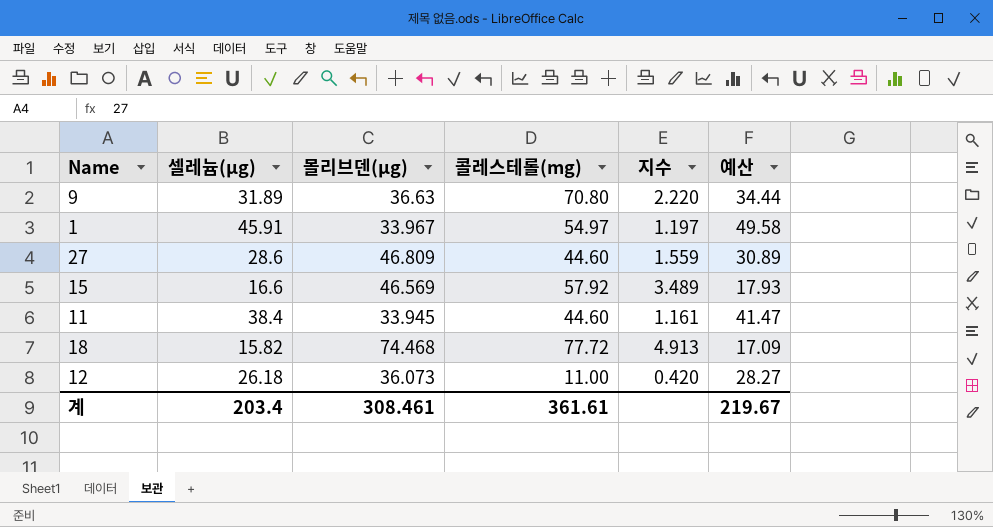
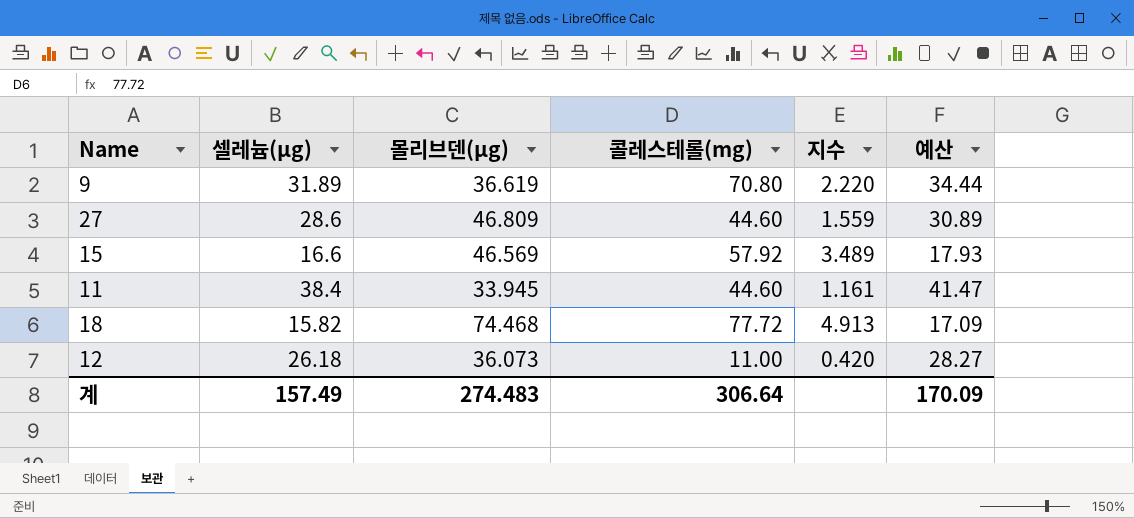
row 1: 45.91 | 33.967 | 54.97 | 1.197 | 49.58 -> none
9 | 몰리브덴(μg): 36.63 -> 36.619
계 | 셀레늄(μg): 203.4 -> 157.49
계 | 몰리브덴(μg): 308.461 -> 274.483
계 | 콜레스테롤(mg): 361.61 -> 306.64
계 | 예산: 219.67 -> 170.09

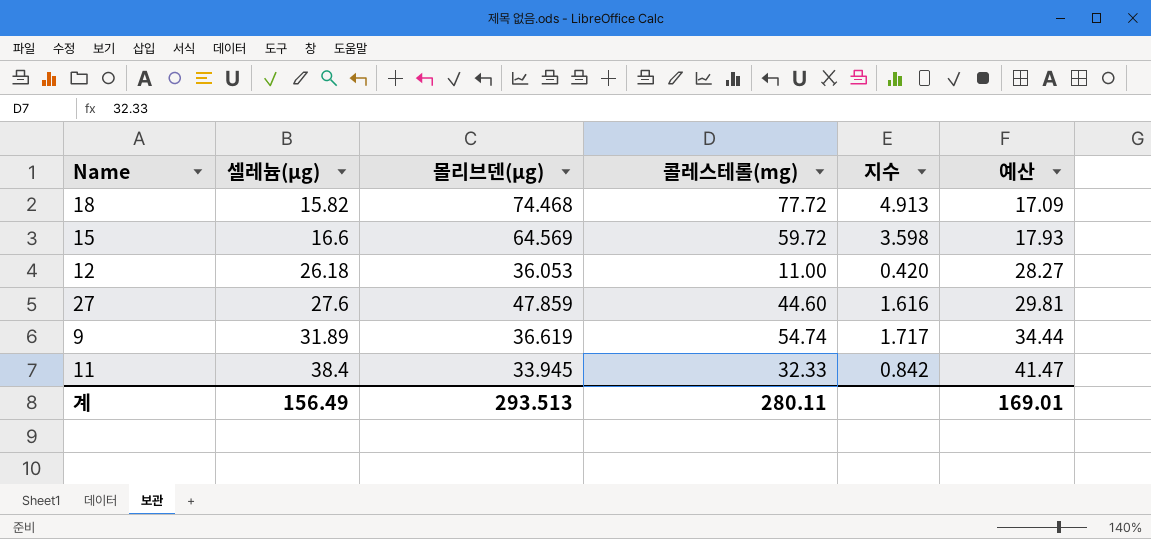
row order: none -> 셀레늄(μg) ascending
15 | 몰리브덴(μg): 46.569 -> 64.569
15 | 콜레스테롤(mg): 57.92 -> 59.72
15 | 지수: 3.489 -> 3.598
12 | 몰리브덴(μg): 36.073 -> 36.053
27 | 셀레늄(μg): 28.6 -> 27.6
27 | 몰리브덴(μg): 46.809 -> 47.859
27 | 지수: 1.559 -> 1.616
27 | 예산: 30.89 -> 29.81
9 | 콜레스테롤(mg): 70.80 -> 54.74
9 | 지수: 2.220 -> 1.717
11 | 콜레스테롤(mg): 44.60 -> 32.33
11 | 지수: 1.161 -> 0.842
계 | 셀레늄(μg): 157.49 -> 156.49
계 | 몰리브덴(μg): 274.483 -> 293.513
계 | 콜레스테롤(mg): 306.64 -> 280.11
계 | 예산: 170.09 -> 169.01

